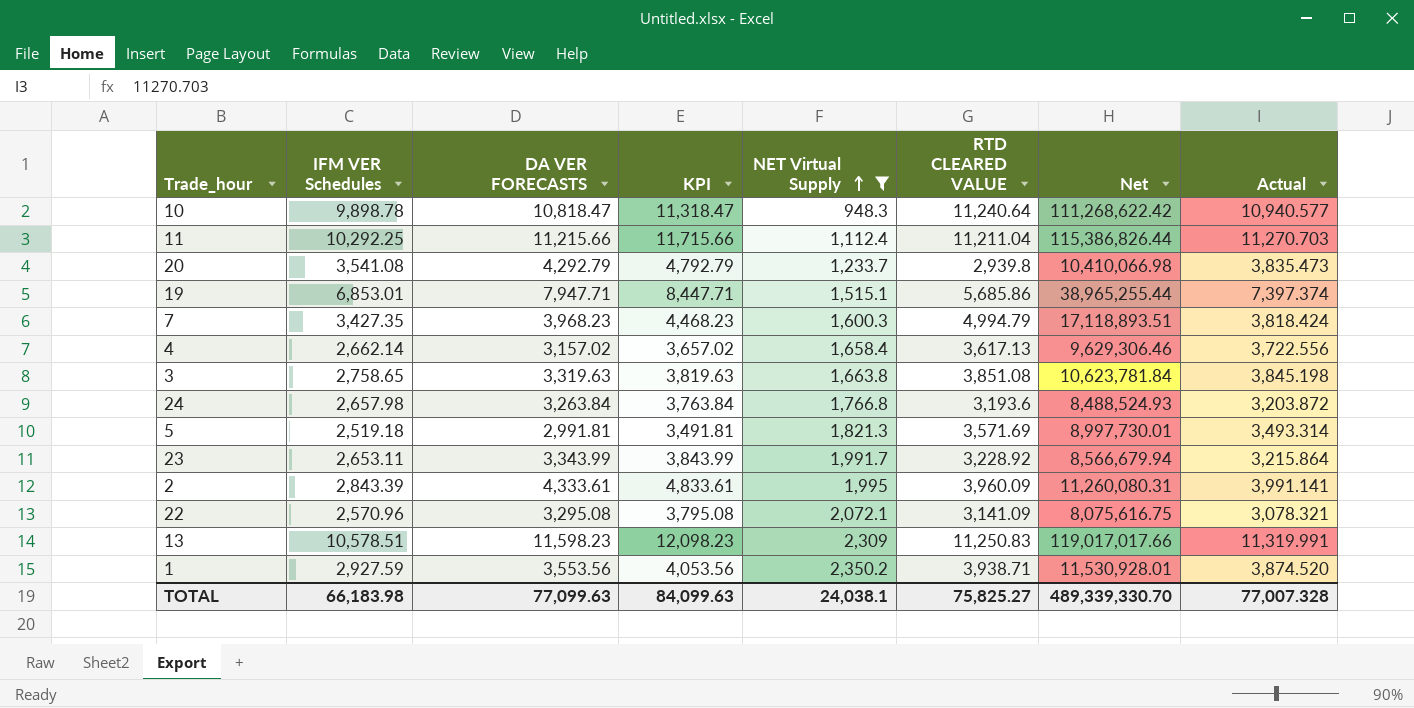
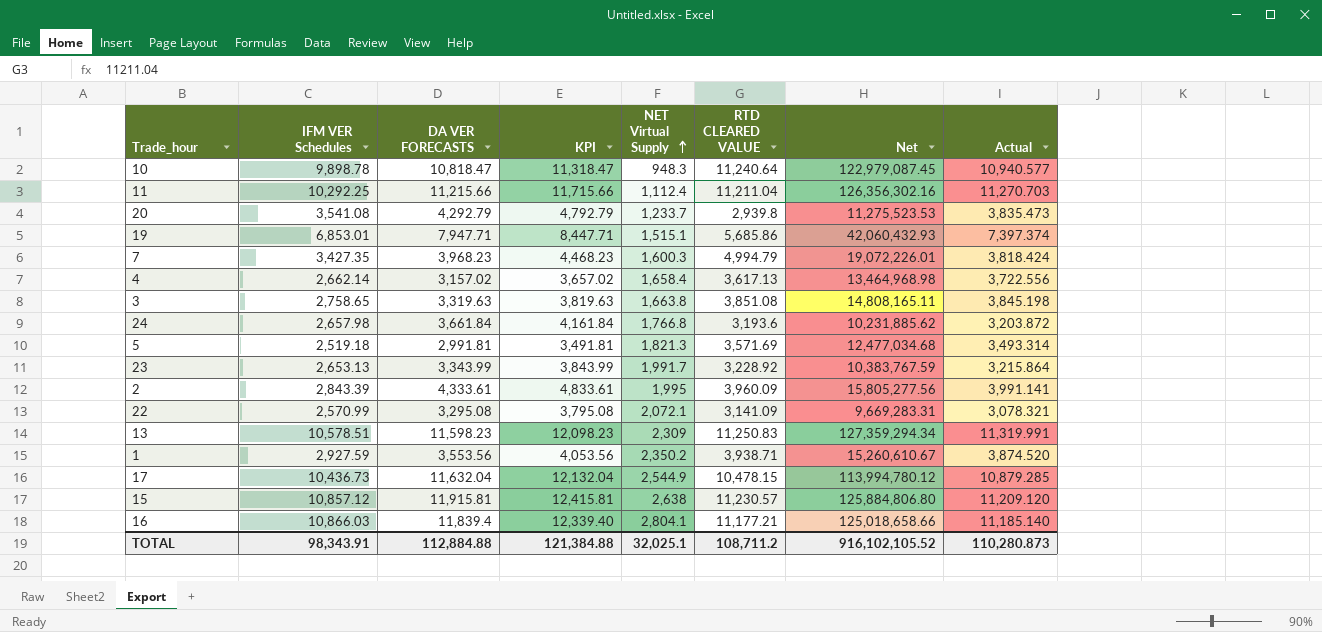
filter: NET Virtual Supply <= 2,350.2 -> none
column Net | formula: [IFM VER Schedules] * [RTD CLEARED VALUE] -> [RTD CLEARED VALUE] * [Actual]
24 | DA VER FORECASTS: 3,263.84 -> 3,661.84
24 | KPI: 3,763.84 -> 4,161.84
23 | IFM VER Schedules: 2,653.11 -> 2,653.13
22 | IFM VER Schedules: 2,570.96 -> 2,570.99
TOTAL | IFM VER Schedules: 66,183.98 -> 98,343.91
TOTAL | DA VER FORECASTS: 77,099.63 -> 112,884.88
TOTAL | KPI: 84,099.63 -> 121,384.88
TOTAL | NET Virtual Supply: 24,038.1 -> 32,025.1
TOTAL | RTD CLEARED VALUE: 75,825.27 -> 108,711.2
TOTAL | Net: 489,339,330.70 -> 916,102,105.52
TOTAL | Actual: 77,007.328 -> 110,280.873

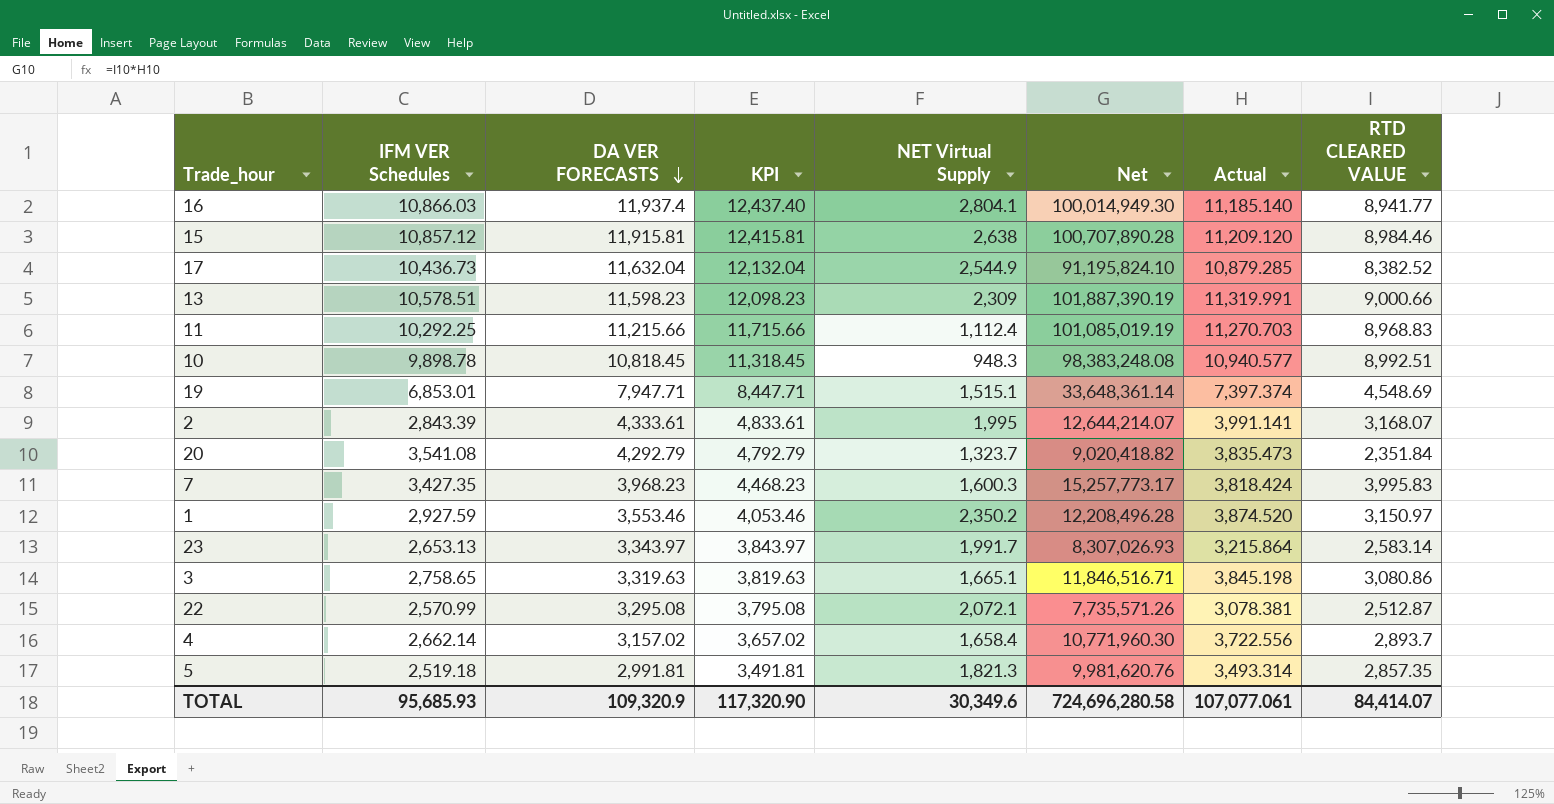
row order: NET Virtual Supply ascending -> DA VER FORECASTS descending
column RTD CLEARED VALUE | position: 6 -> 8
row 24: 2,657.98 | 3,661.84 | 4,161.84 | 1,766.8 | 3,193.6 | 10,231,885.62 | 3,203.872 -> none
16 | DA VER FORECASTS: 11,839.4 -> 11,937.4
16 | KPI: 12,339.40 -> 12,437.40
16 | Net: 125,018,658.66 -> 100,014,949.30
16 | RTD CLEARED VALUE: 11,177.21 -> 8,941.77
15 | Net: 125,884,806.80 -> 100,707,890.28
15 | RTD CLEARED VALUE: 11,230.57 -> 8,984.46
17 | Net: 113,994,780.12 -> 91,195,824.10
17 | RTD CLEARED VALUE: 10,478.15 -> 8,382.52
13 | Net: 127,359,294.34 -> 101,887,390.19
13 | RTD CLEARED VALUE: 11,250.83 -> 9,000.66
11 | Net: 126,356,302.16 -> 101,085,019.19
11 | RTD CLEARED VALUE: 11,211.04 -> 8,968.83
10 | DA VER FORECASTS: 10,818.47 -> 10,818.45
10 | KPI: 11,318.47 -> 11,318.45
10 | Net: 122,979,087.45 -> 98,383,248.08
10 | RTD CLEARED VALUE: 11,240.64 -> 8,992.51
19 | Net: 42,060,432.93 -> 33,648,361.14
19 | RTD CLEARED VALUE: 5,685.86 -> 4,548.69
2 | Net: 15,805,277.56 -> 12,644,214.07
2 | RTD CLEARED VALUE: 3,960.09 -> 3,168.07
20 | NET Virtual Supply: 1,233.7 -> 1,323.7
20 | Net: 11,275,523.53 -> 9,020,418.82
20 | RTD CLEARED VALUE: 2,939.8 -> 2,351.84
7 | Net: 19,072,226.01 -> 15,257,773.17
7 | RTD CLEARED VALUE: 4,994.79 -> 3,995.83
1 | DA VER FORECASTS: 3,553.56 -> 3,553.46
1 | KPI: 4,053.56 -> 4,053.46
1 | Net: 15,260,610.67 -> 12,208,496.28
1 | RTD CLEARED VALUE: 3,938.71 -> 3,150.97
23 | DA VER FORECASTS: 3,343.99 -> 3,343.97
23 | KPI: 3,843.99 -> 3,843.97
23 | Net: 10,383,767.59 -> 8,307,026.93
23 | RTD CLEARED VALUE: 3,228.92 -> 2,583.14
3 | NET Virtual Supply: 1,663.8 -> 1,665.1
3 | Net: 14,808,165.11 -> 11,846,516.71
3 | RTD CLEARED VALUE: 3,851.08 -> 3,080.86
22 | Net: 9,669,283.31 -> 7,735,571.26
22 | Actual: 3,078.321 -> 3,078.381
22 | RTD CLEARED VALUE: 3,141.09 -> 2,512.87
4 | Net: 13,464,968.98 -> 10,771,960.30
4 | RTD CLEARED VALUE: 3,617.13 -> 2,893.7
5 | Net: 12,477,034.68 -> 9,981,620.76
5 | RTD CLEARED VALUE: 3,571.69 -> 2,857.35
TOTAL | IFM VER Schedules: 98,343.91 -> 95,685.93
TOTAL | DA VER FORECASTS: 112,884.88 -> 109,320.9
TOTAL | KPI: 121,384.88 -> 117,320.90
TOTAL | NET Virtual Supply: 32,025.1 -> 30,349.6
TOTAL | Net: 916,102,105.52 -> 724,696,280.58
TOTAL | Actual: 110,280.873 -> 107,077.061
TOTAL | RTD CLEARED VALUE: 108,711.2 -> 84,414.07

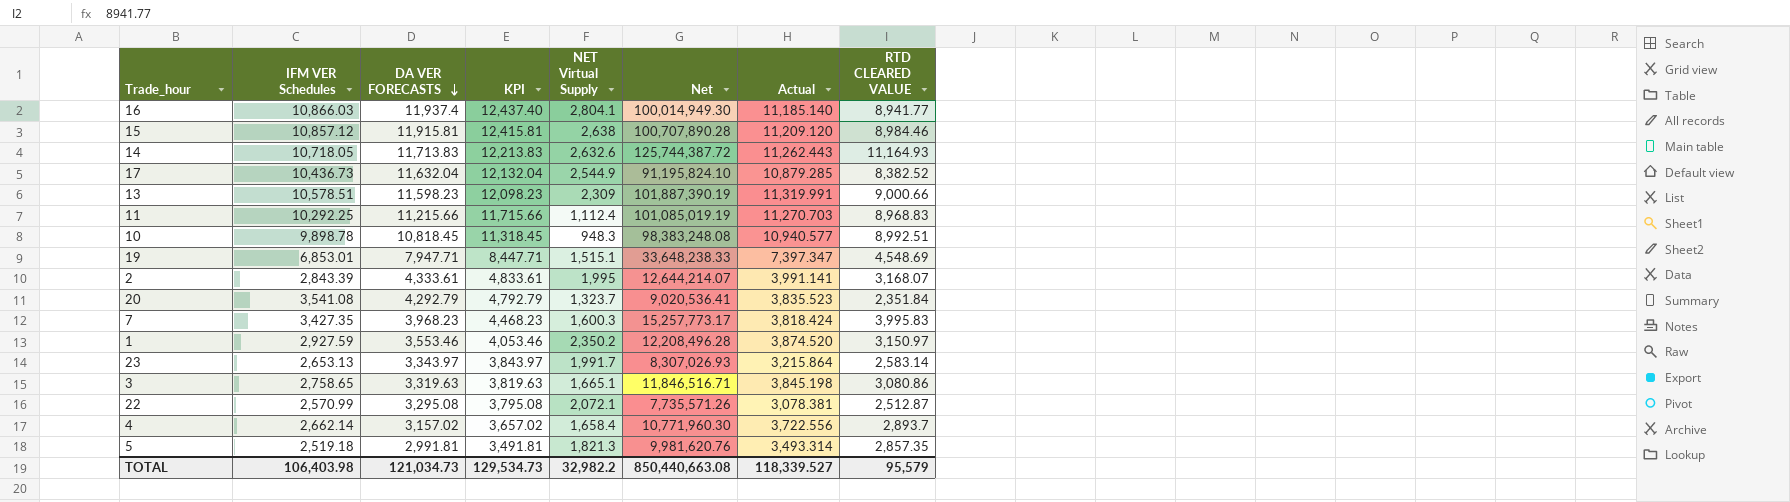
row 14: none -> 10,718.05 | 11,713.83 | 12,213.83 | 2,632.6 | 125,744,387.72 | 11,262.443 | 11,164.93
19 | Net: 33,648,361.14 -> 33,648,238.33
19 | Actual: 7,397.374 -> 7,397.347
20 | Net: 9,020,418.82 -> 9,020,536.41
20 | Actual: 3,835.473 -> 3,835.523
TOTAL | IFM VER Schedules: 95,685.93 -> 106,403.98
TOTAL | DA VER FORECASTS: 109,320.9 -> 121,034.73
TOTAL | KPI: 117,320.90 -> 129,534.73
TOTAL | NET Virtual Supply: 30,349.6 -> 32,982.2
TOTAL | Net: 724,696,280.58 -> 850,440,663.08
TOTAL | Actual: 107,077.061 -> 118,339.527
TOTAL | RTD CLEARED VALUE: 84,414.07 -> 95,579

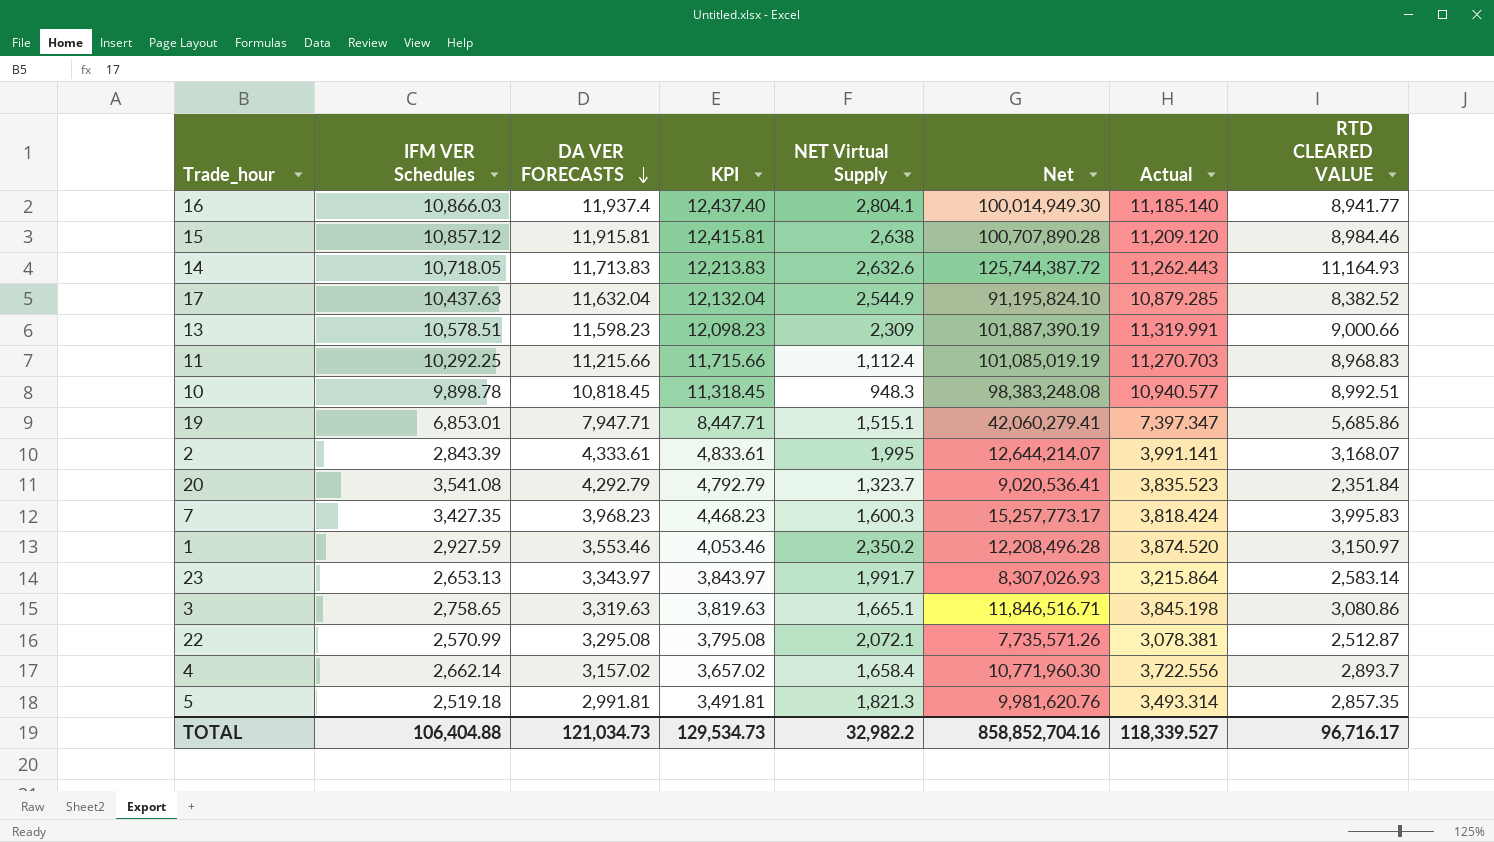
17 | IFM VER Schedules: 10,436.73 -> 10,437.63
19 | Net: 33,648,238.33 -> 42,060,279.41
19 | RTD CLEARED VALUE: 4,548.69 -> 5,685.86
TOTAL | IFM VER Schedules: 106,403.98 -> 106,404.88
TOTAL | Net: 850,440,663.08 -> 858,852,704.16
TOTAL | RTD CLEARED VALUE: 95,579 -> 96,716.17

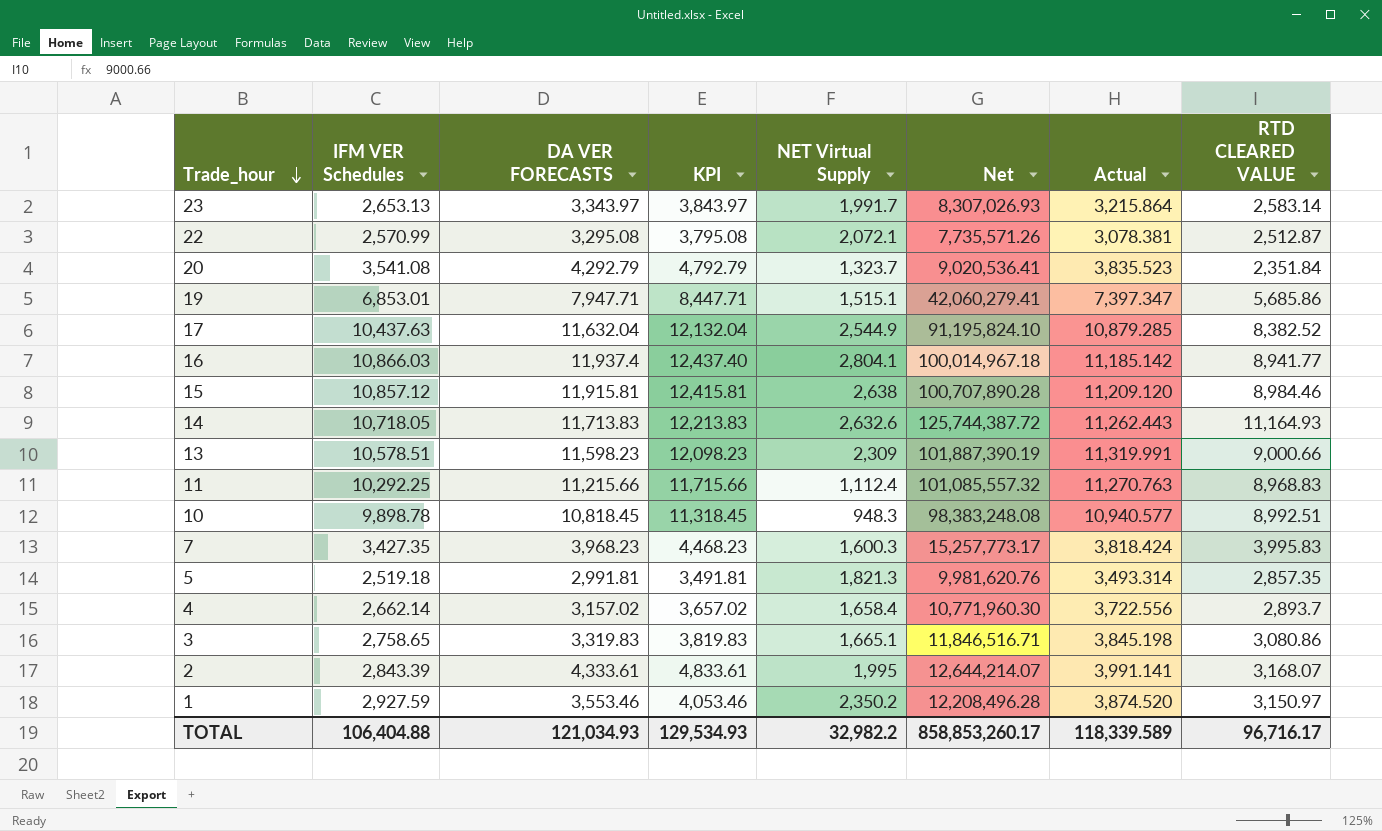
row order: DA VER FORECASTS descending -> Trade_hour descending
16 | Net: 100,014,949.30 -> 100,014,967.18
16 | Actual: 11,185.140 -> 11,185.142
11 | Net: 101,085,019.19 -> 101,085,557.32
11 | Actual: 11,270.703 -> 11,270.763
3 | DA VER FORECASTS: 3,319.63 -> 3,319.83
3 | KPI: 3,819.63 -> 3,819.83
TOTAL | DA VER FORECASTS: 121,034.73 -> 121,034.93
TOTAL | KPI: 129,534.73 -> 129,534.93
TOTAL | Net: 858,852,704.16 -> 858,853,260.17
TOTAL | Actual: 118,339.527 -> 118,339.589

